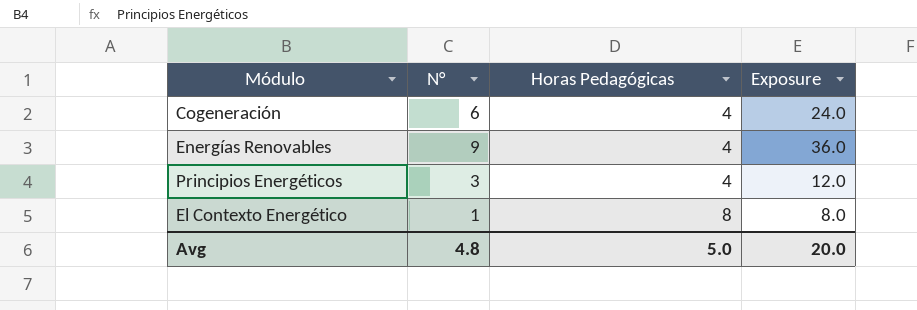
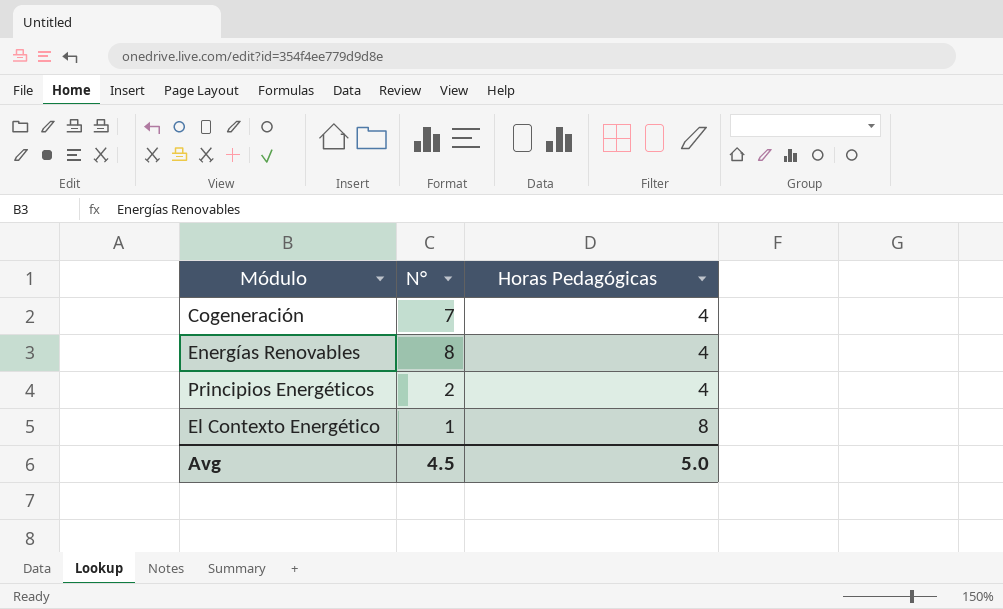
column Exposure | formula: [N°] * [Horas Pedagógicas] -> none
Cogeneración | N°: 6 -> 7
Energías Renovables | N°: 9 -> 8
Principios Energéticos | N°: 3 -> 2
Avg | N°: 4.8 -> 4.5

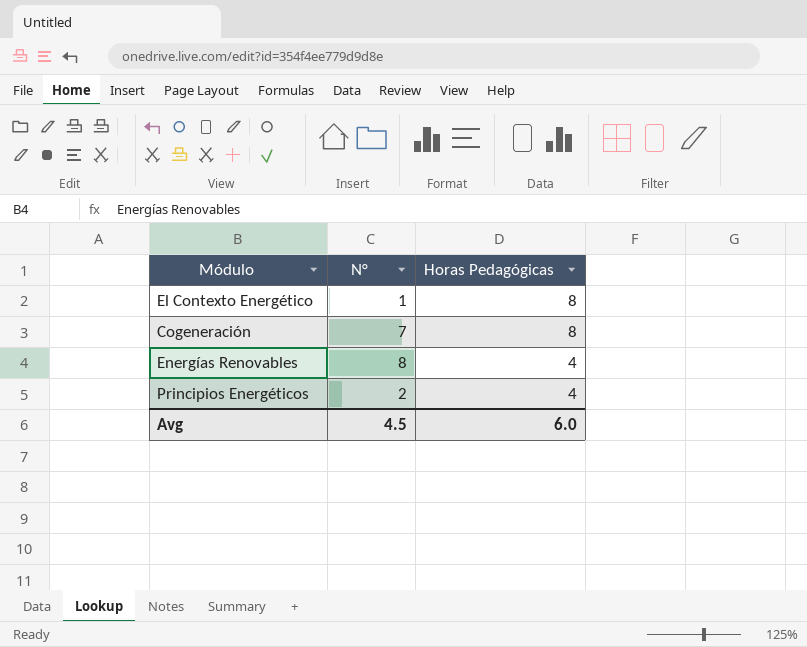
row order: Horas Pedagógicas ascending -> Horas Pedagógicas descending
Cogeneración | Horas Pedagógicas: 4 -> 8
Avg | Horas Pedagógicas: 5.0 -> 6.0

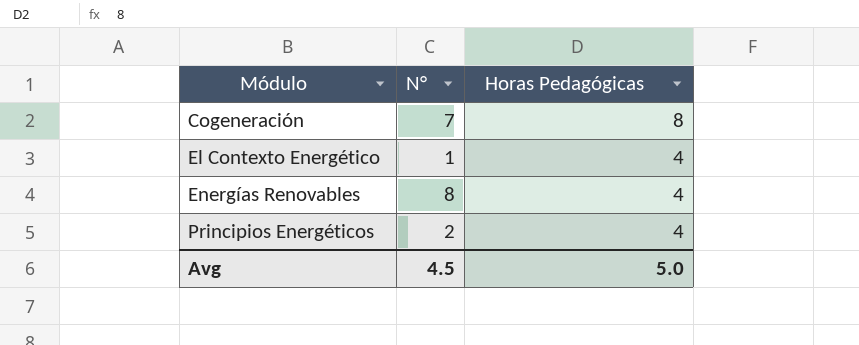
row order: Horas Pedagógicas descending -> Módulo ascending
El Contexto Energético | Horas Pedagógicas: 8 -> 4
Avg | Horas Pedagógicas: 6.0 -> 5.0

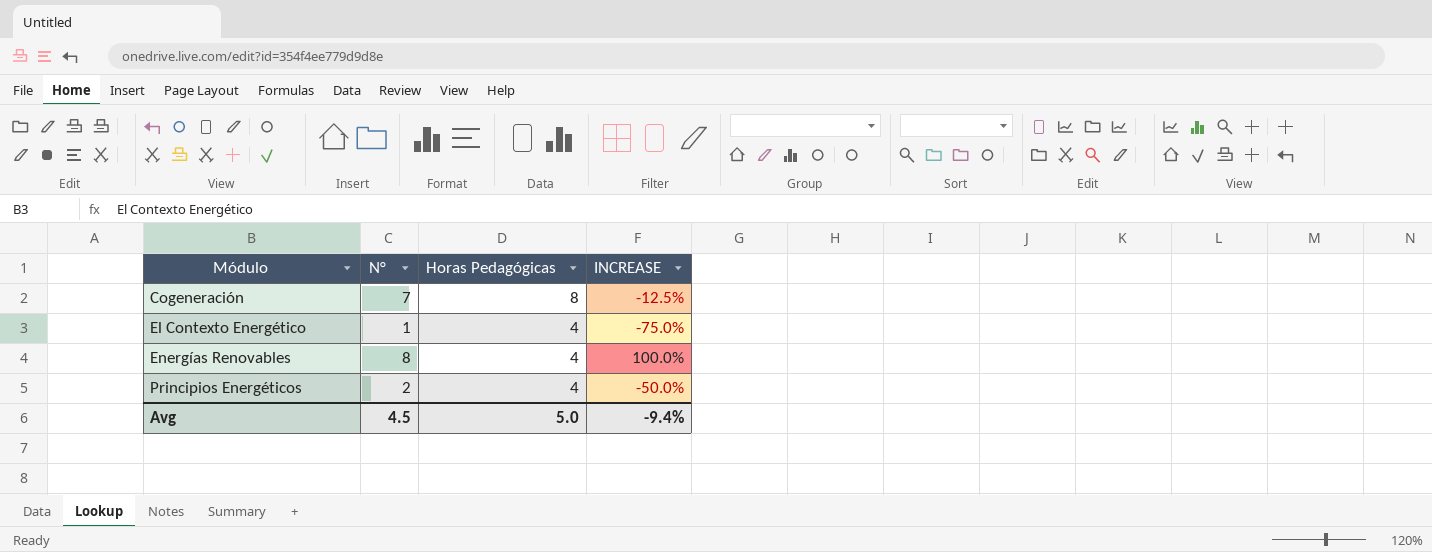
column INCREASE | formula: none -> ([N°] - [Horas Pedagógicas]) / [Horas Pedagógicas]

